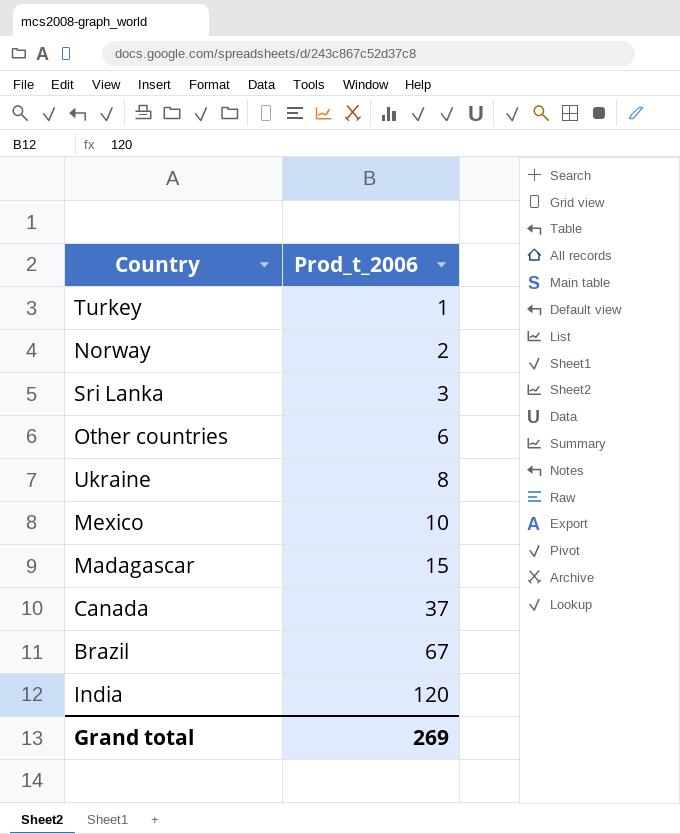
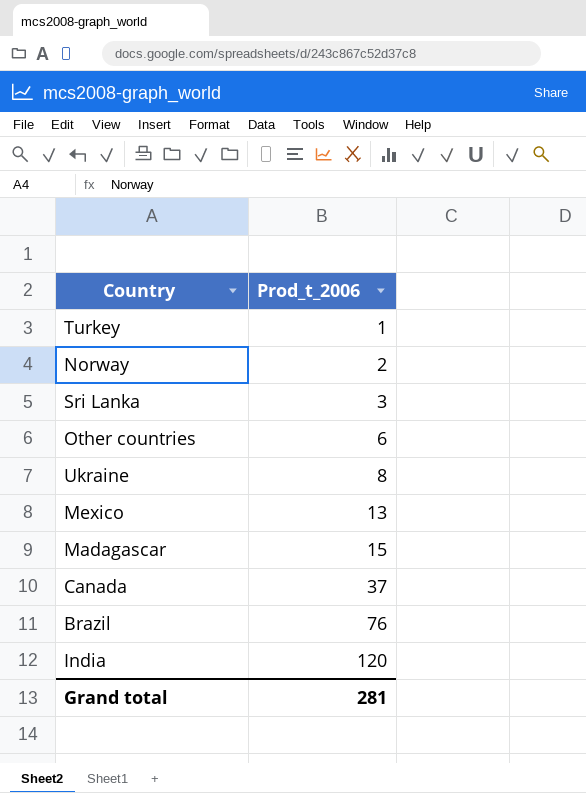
Mexico | Prod_t_2006: 10 -> 13
Brazil | Prod_t_2006: 67 -> 76
Grand total | Prod_t_2006: 269 -> 281

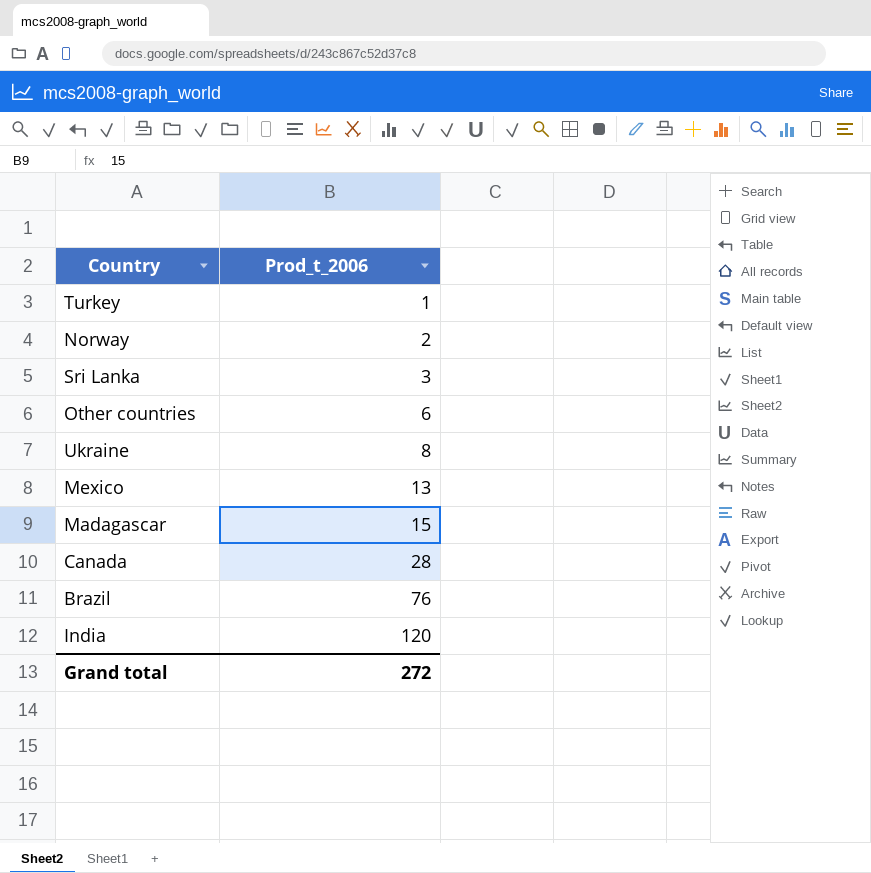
Canada | Prod_t_2006: 37 -> 28
Grand total | Prod_t_2006: 281 -> 272

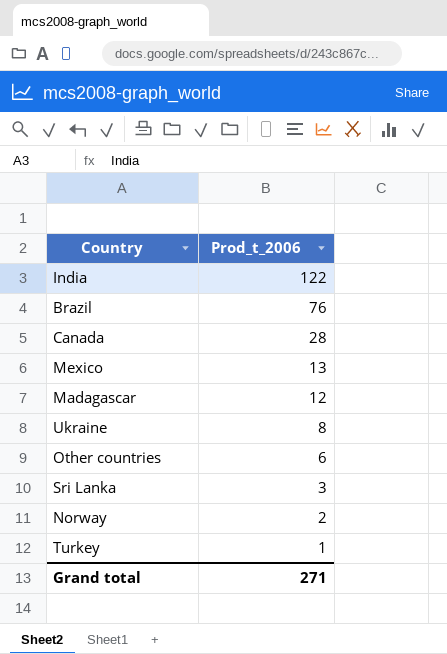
row order: Prod_t_2006 ascending -> Prod_t_2006 descending
India | Prod_t_2006: 120 -> 122
Madagascar | Prod_t_2006: 15 -> 12
Grand total | Prod_t_2006: 272 -> 271

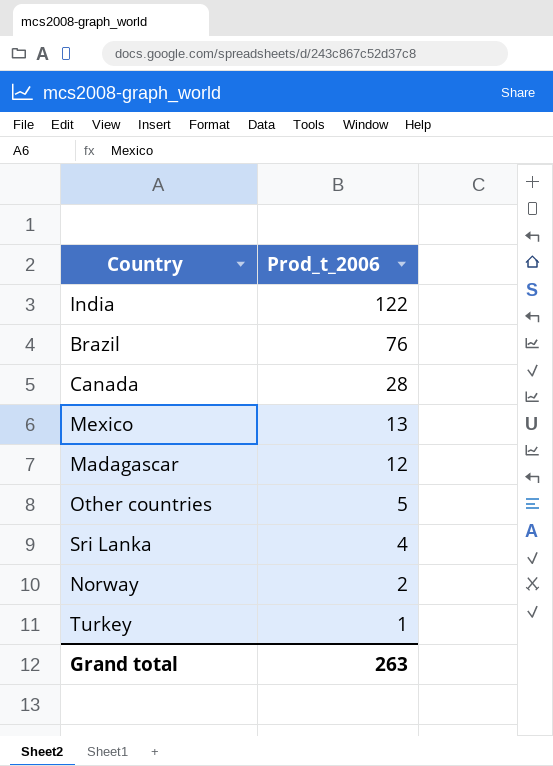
row Ukraine: 8 -> none
Other countries | Prod_t_2006: 6 -> 5
Sri Lanka | Prod_t_2006: 3 -> 4
Grand total | Prod_t_2006: 271 -> 263

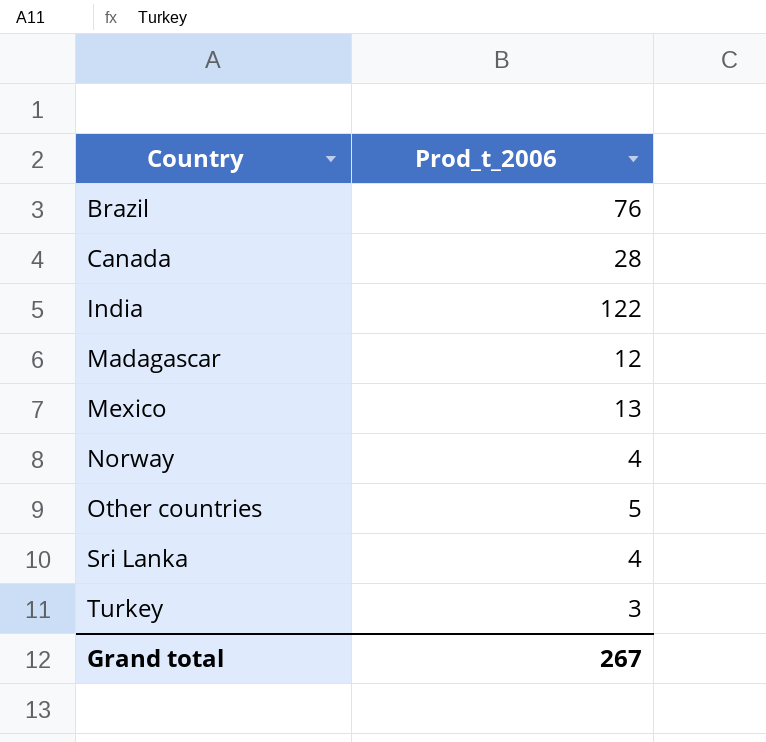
row order: Prod_t_2006 descending -> Country ascending
Norway | Prod_t_2006: 2 -> 4
Turkey | Prod_t_2006: 1 -> 3
Grand total | Prod_t_2006: 263 -> 267

